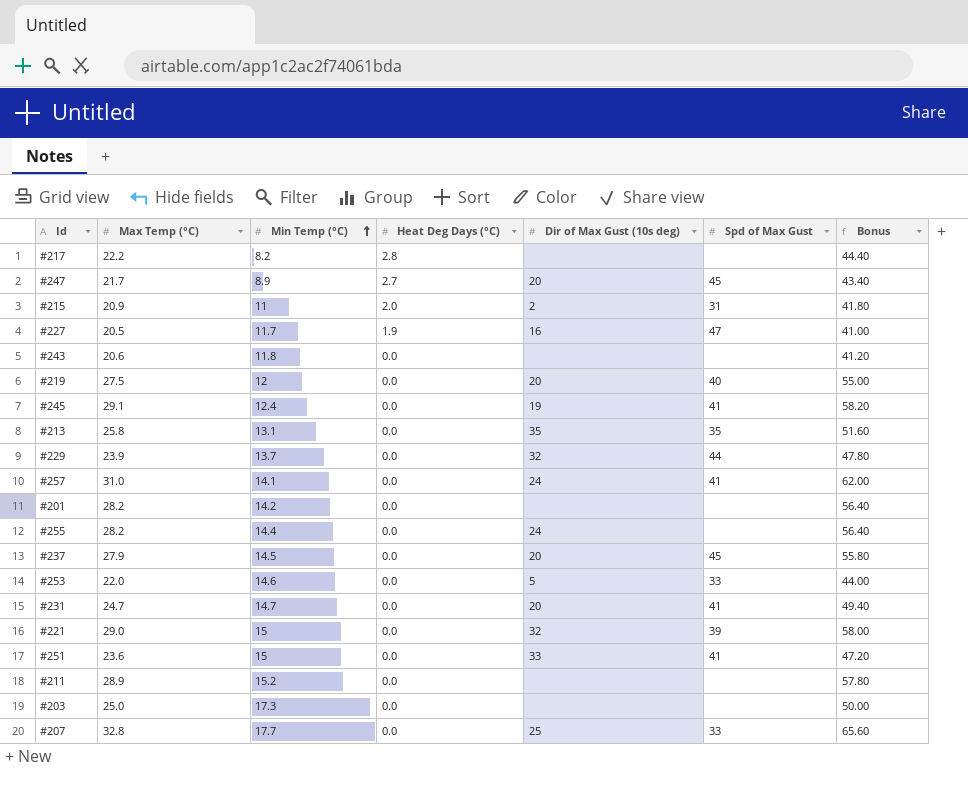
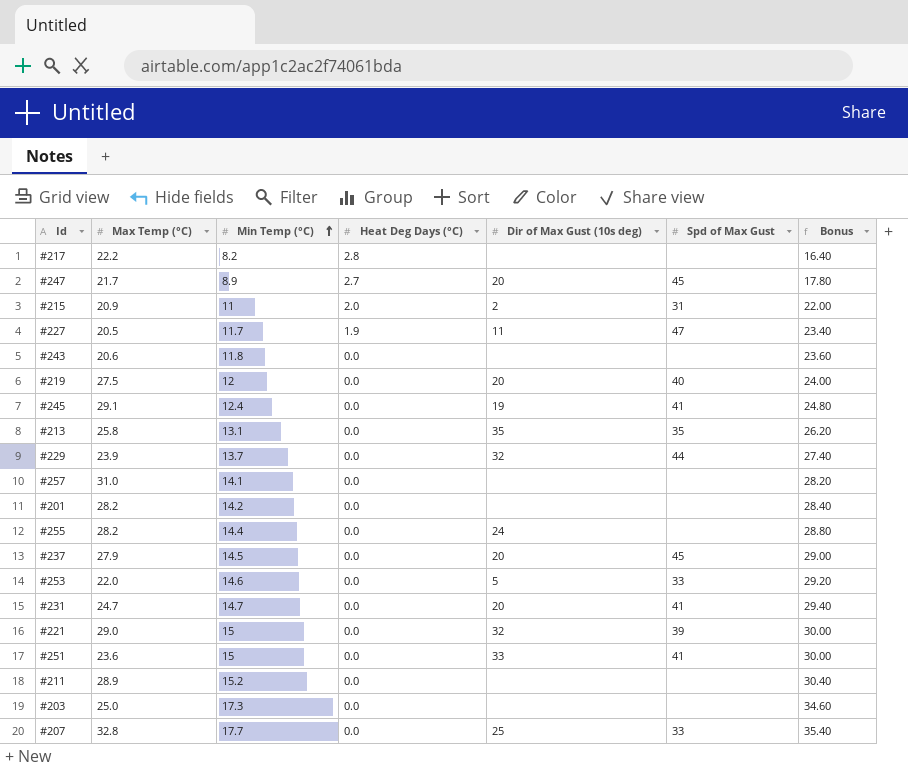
column Bonus | formula: [Max Temp (°C)] * 2 -> [Min Temp (°C)] * 2
#227 | Dir of Max Gust (10s deg): 16 -> 11
#257 | Dir of Max Gust (10s deg): 24 -> none
#257 | Spd of Max Gust: 41 -> none

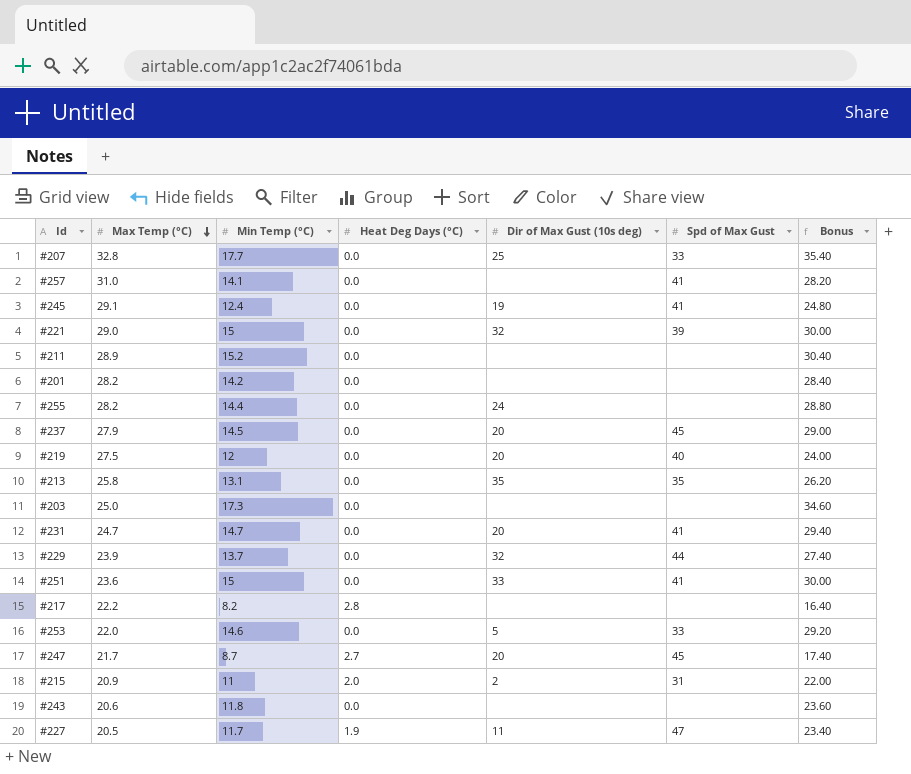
row order: Min Temp (°C) ascending -> Max Temp (°C) descending
#257 | Spd of Max Gust: none -> 41
#247 | Min Temp (°C): 8.9 -> 8.7
#247 | Bonus: 17.80 -> 17.40

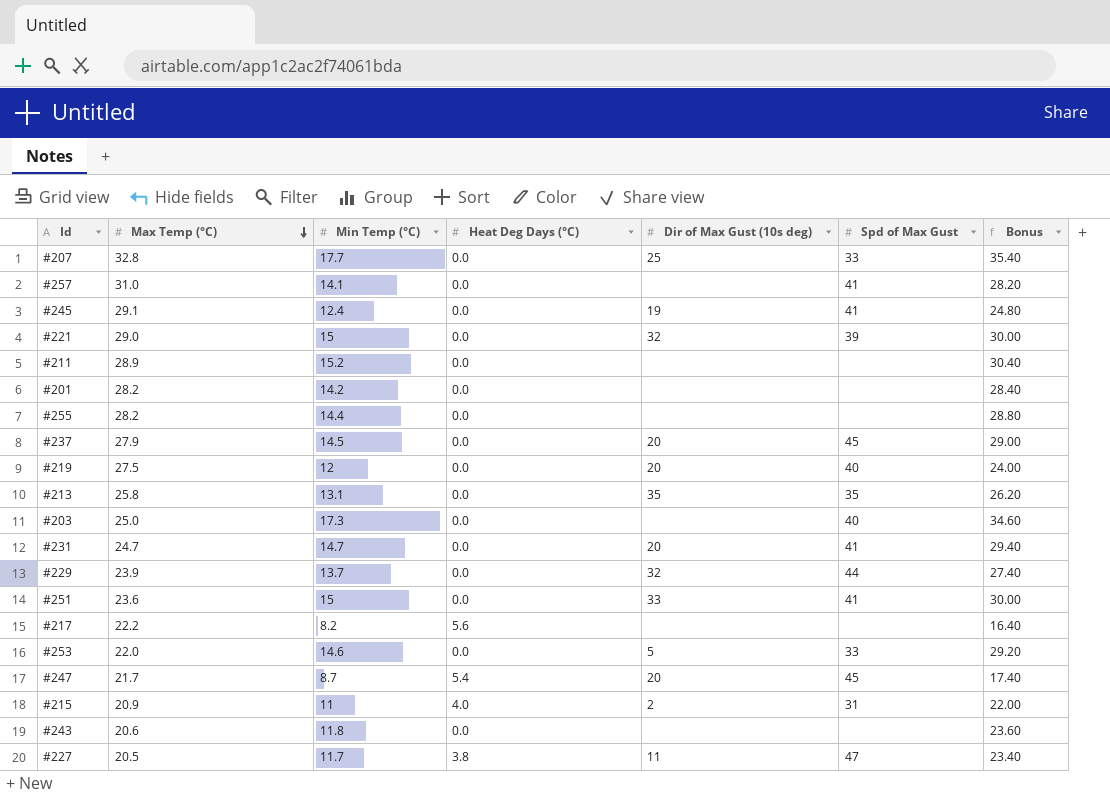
#255 | Dir of Max Gust (10s deg): 24 -> none
#203 | Spd of Max Gust: none -> 40
#217 | Heat Deg Days (°C): 2.8 -> 5.6
#247 | Heat Deg Days (°C): 2.7 -> 5.4
#215 | Heat Deg Days (°C): 2.0 -> 4.0
#227 | Heat Deg Days (°C): 1.9 -> 3.8

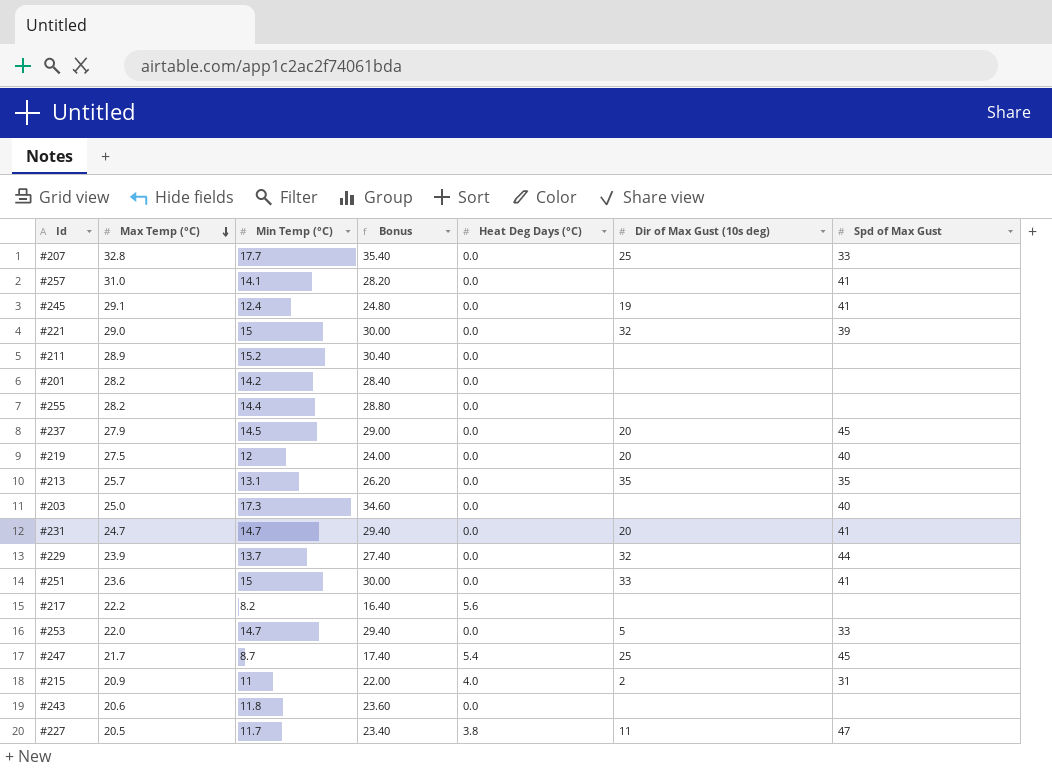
column Bonus | position: 7 -> 4
#213 | Max Temp (°C): 25.8 -> 25.7
#253 | Min Temp (°C): 14.6 -> 14.7
#253 | Bonus: 29.20 -> 29.40
#247 | Dir of Max Gust (10s deg): 20 -> 25

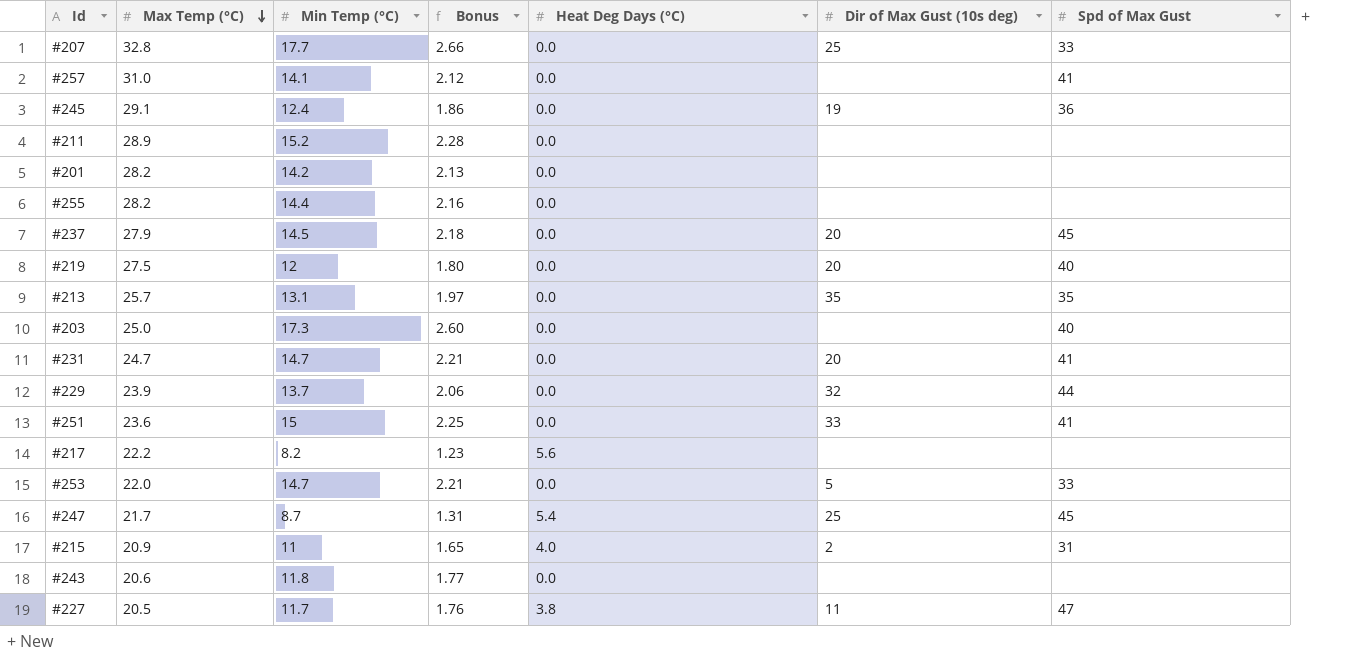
column Bonus | formula: [Min Temp (°C)] * 2 -> [Min Temp (°C)] * 0.15
row #221: 29.0 | 15 | 30.00 | 0.0 | 32 | 39 -> none
#245 | Spd of Max Gust: 41 -> 36

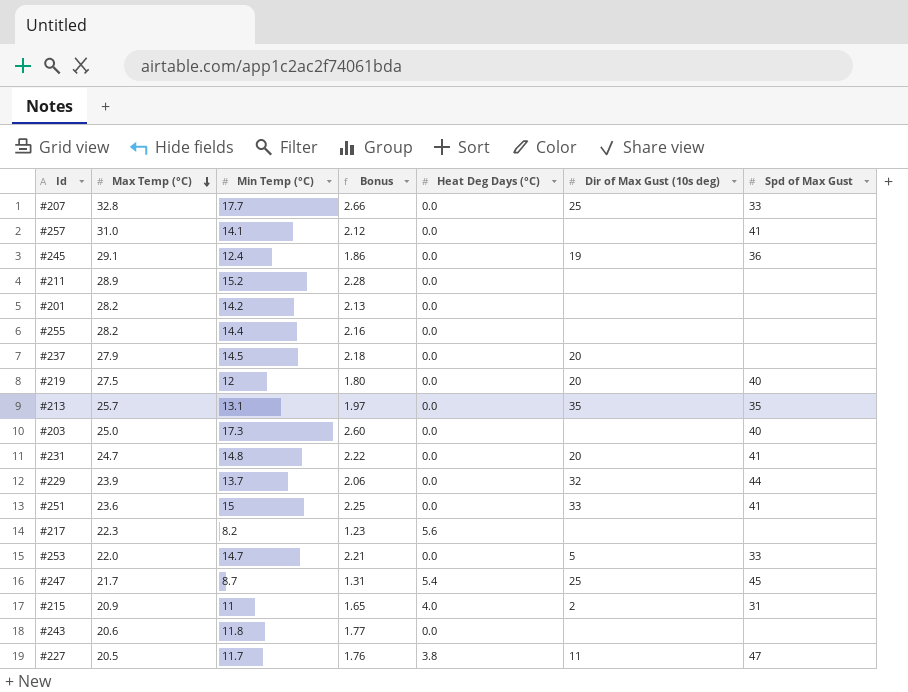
#237 | Spd of Max Gust: 45 -> none
#231 | Min Temp (°C): 14.7 -> 14.8
#231 | Bonus: 2.21 -> 2.22
#217 | Max Temp (°C): 22.2 -> 22.3

